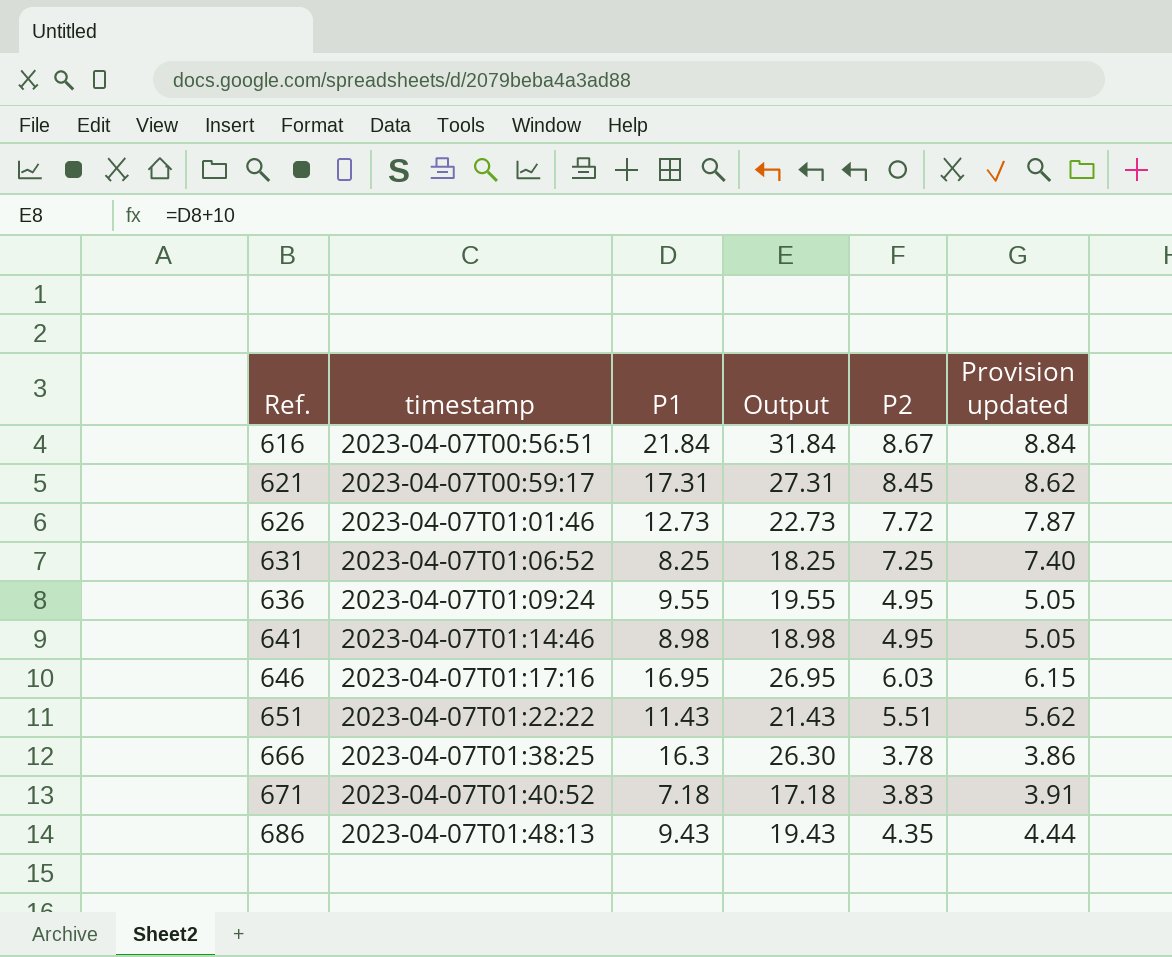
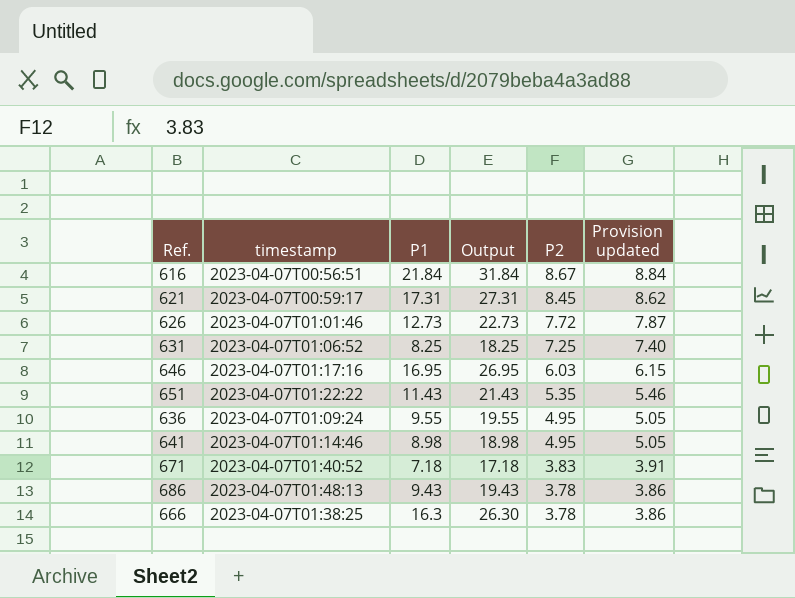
row order: Ref. ascending -> P2 descending
651 | P2: 5.51 -> 5.35
651 | Provision updated: 5.62 -> 5.46
686 | P2: 4.35 -> 3.78
686 | Provision updated: 4.44 -> 3.86

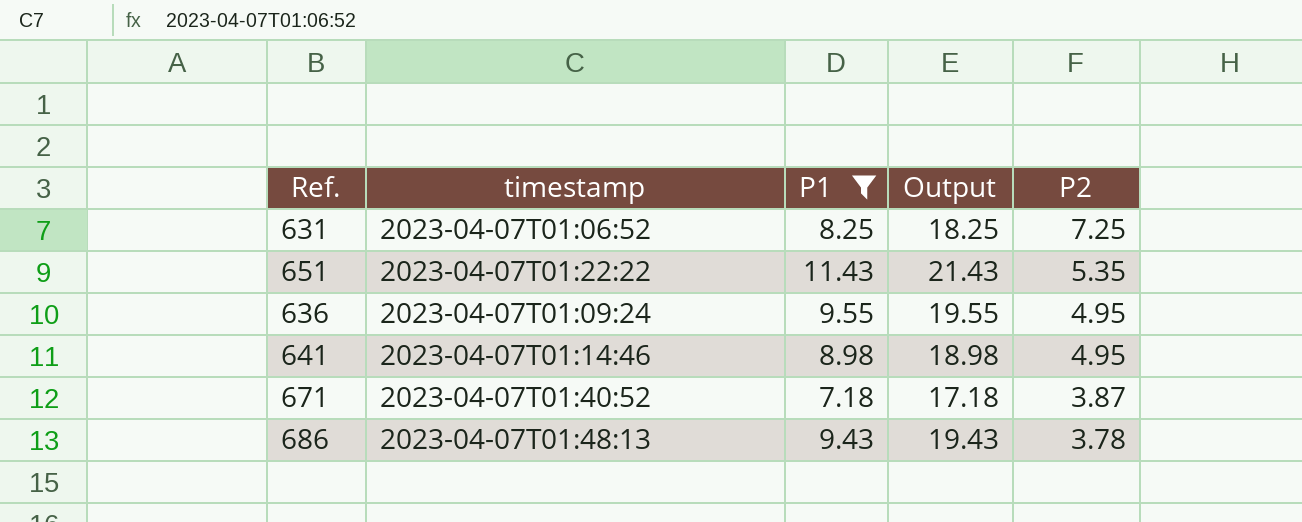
filter: none -> P1 <= 11.43
column Provision updated | formula: [P2] * 1.02 -> none
671 | P2: 3.83 -> 3.87

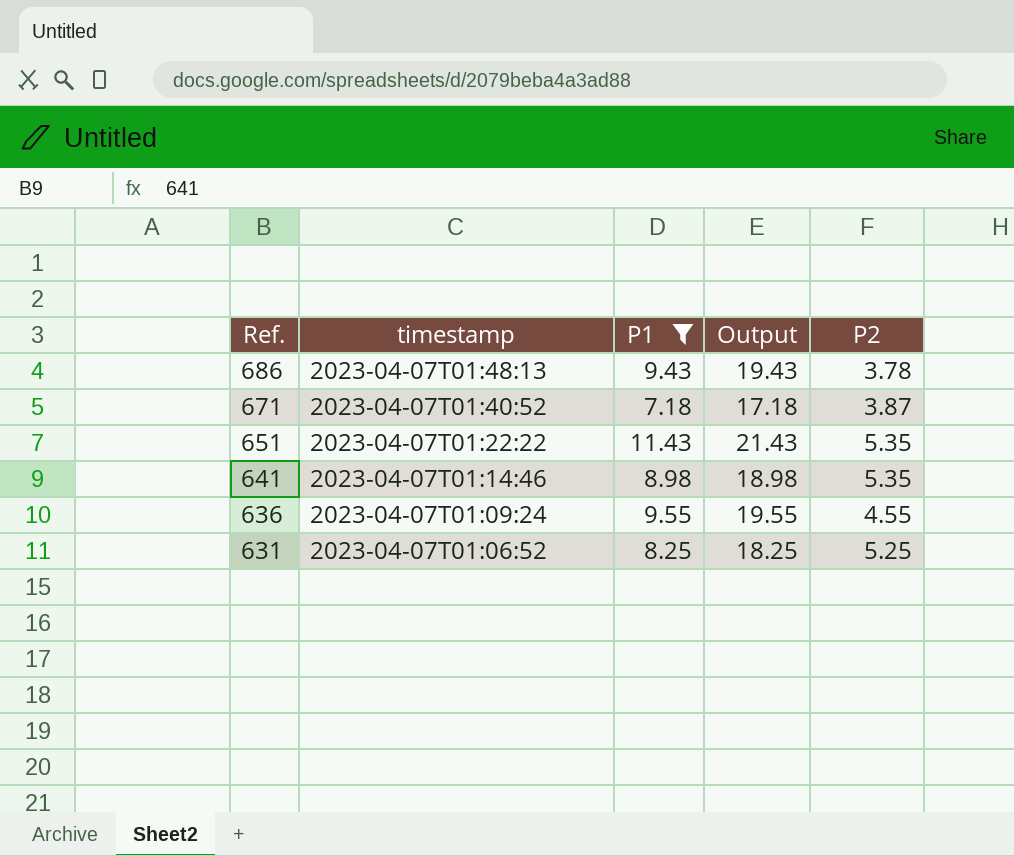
row order: P2 descending -> Ref. descending
641 | P2: 4.95 -> 5.35
636 | P2: 4.95 -> 4.55
631 | P2: 7.25 -> 5.25

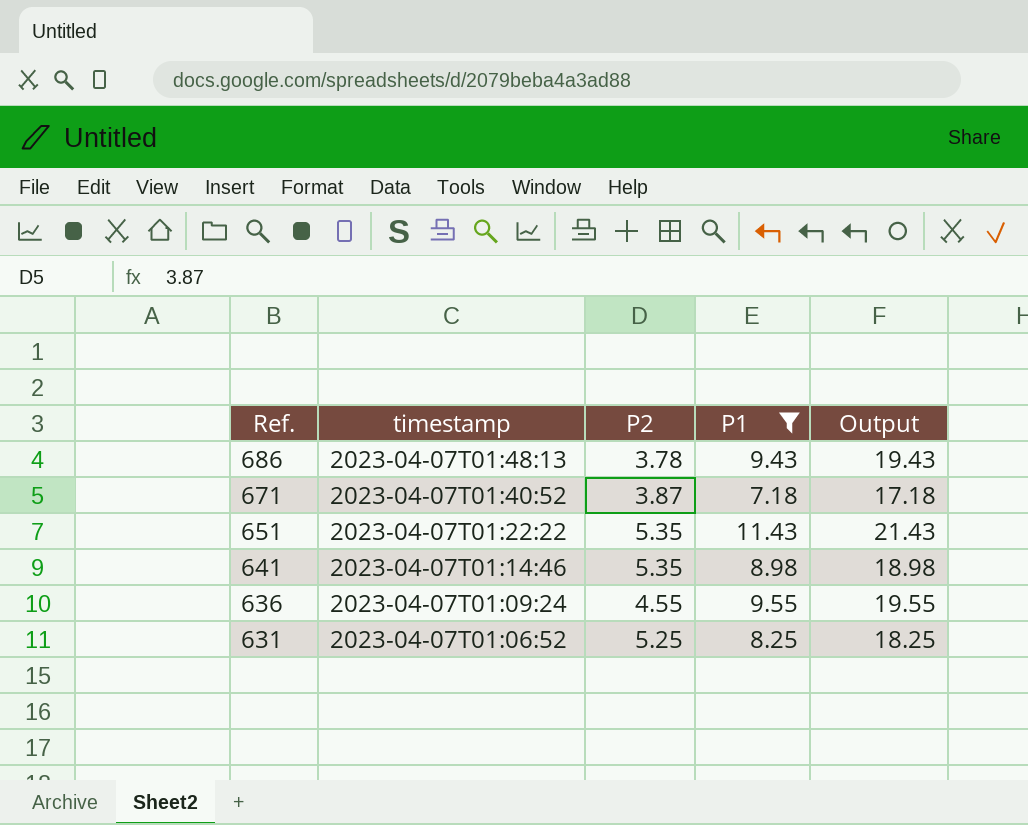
column P2 | position: 5 -> 3

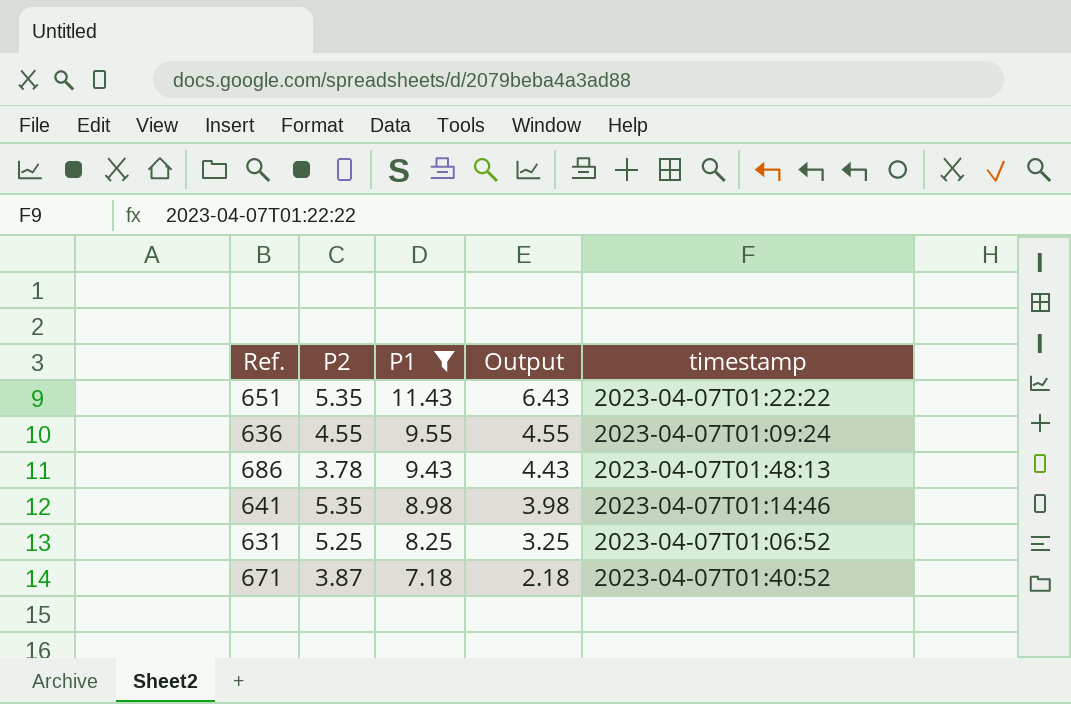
row order: Ref. descending -> P1 descending
column Output | formula: [P1] + 10 -> [P1] - 5
column timestamp | position: 2 -> 5

